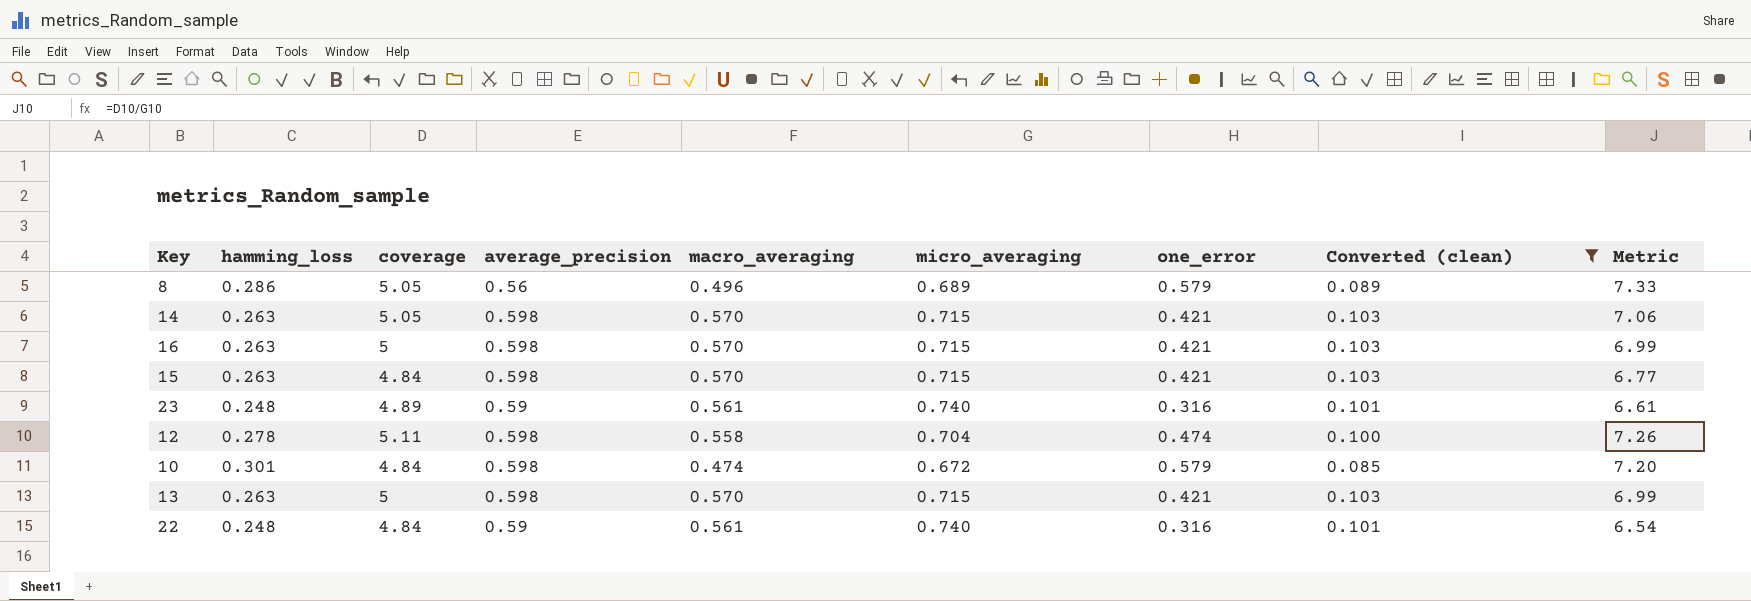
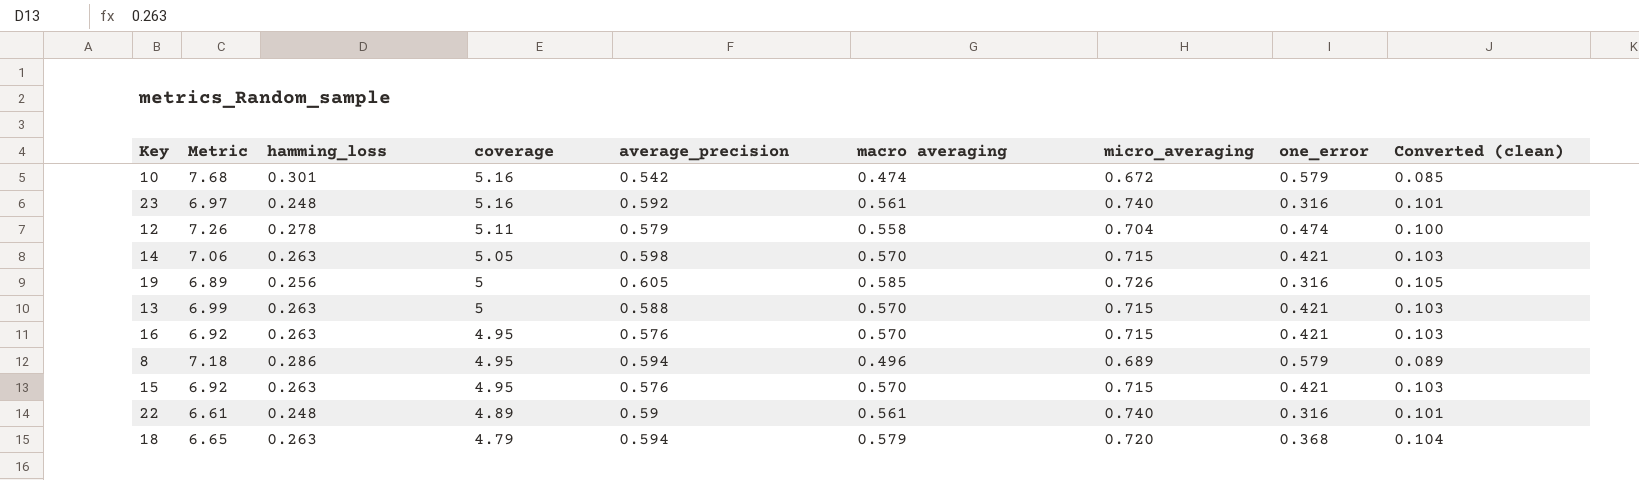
filter: Converted (clean) <= 0.103 -> none
row order: none -> coverage descending
column Metric | position: 9 -> 2
column name: macro_averaging -> macro averaging
10 | Metric: 7.20 -> 7.68
10 | coverage: 4.84 -> 5.16
10 | average_precision: 0.598 -> 0.542
23 | Metric: 6.61 -> 6.97
23 | coverage: 4.89 -> 5.16
23 | average_precision: 0.59 -> 0.592
12 | average_precision: 0.598 -> 0.579
13 | average_precision: 0.598 -> 0.588
16 | Metric: 6.99 -> 6.92
16 | coverage: 5 -> 4.95
16 | average_precision: 0.598 -> 0.576
8 | Metric: 7.33 -> 7.18
8 | coverage: 5.05 -> 4.95
8 | average_precision: 0.56 -> 0.594
15 | Metric: 6.77 -> 6.92
15 | coverage: 4.84 -> 4.95
15 | average_precision: 0.598 -> 0.576
22 | Metric: 6.54 -> 6.61
22 | coverage: 4.84 -> 4.89

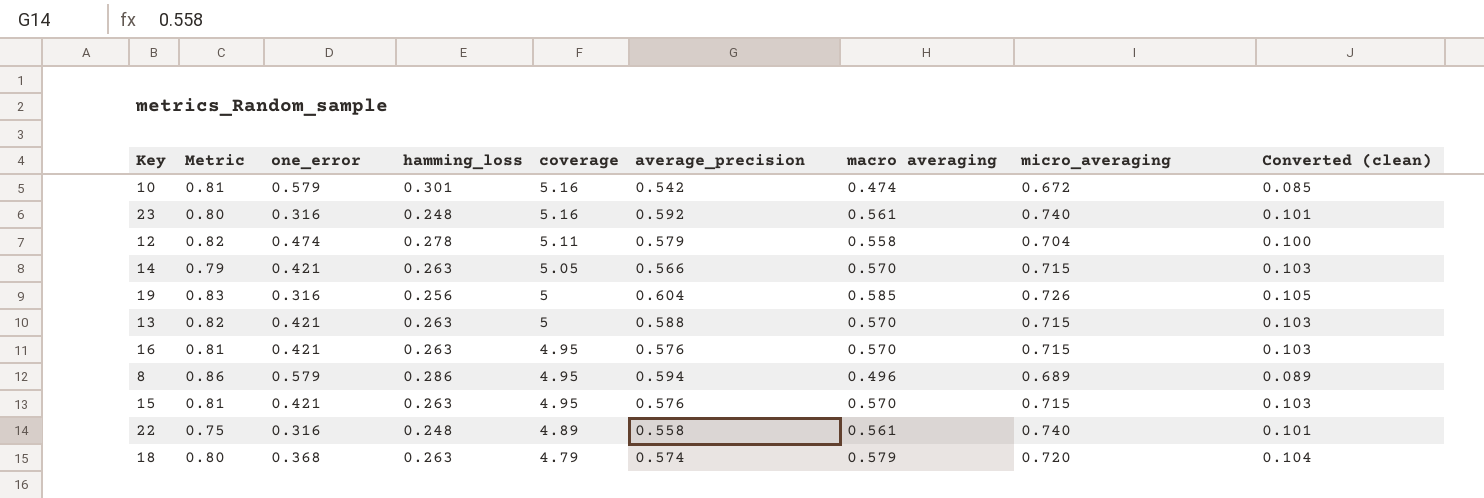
column Metric | formula: [coverage] / [micro_averaging] -> [average_precision] / [micro_averaging]
column one_error | position: 8 -> 3
14 | average_precision: 0.598 -> 0.566
19 | average_precision: 0.605 -> 0.604
22 | average_precision: 0.59 -> 0.558
18 | average_precision: 0.594 -> 0.574

